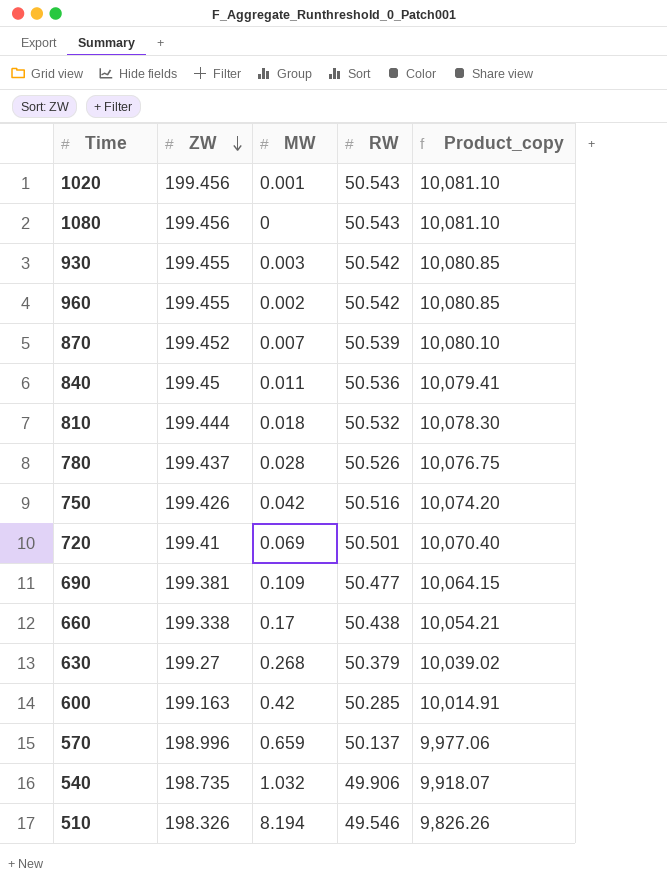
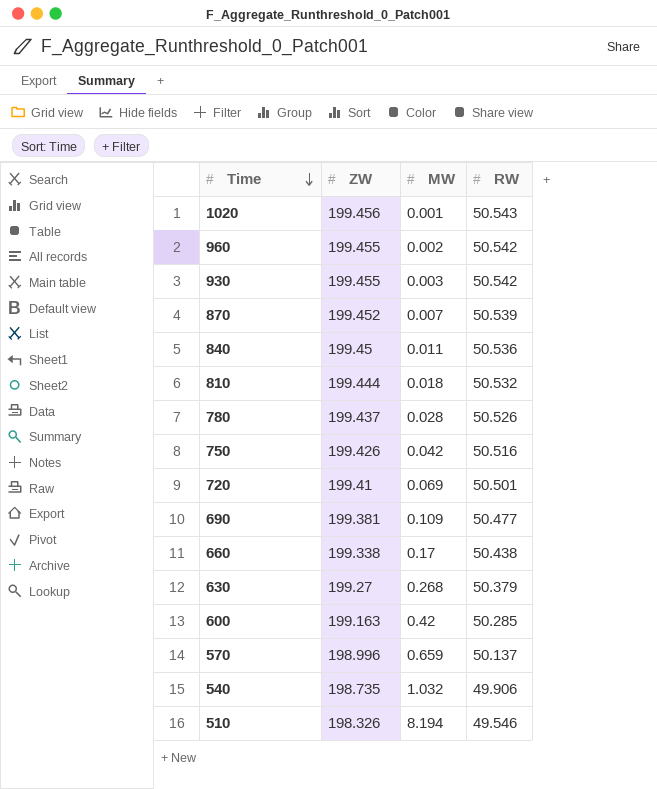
row order: ZW descending -> Time descending
column Product_copy | formula: [ZW] * [RW] -> none
row 1080: 199.456 | 0 | 50.543 | 10,081.10 -> none

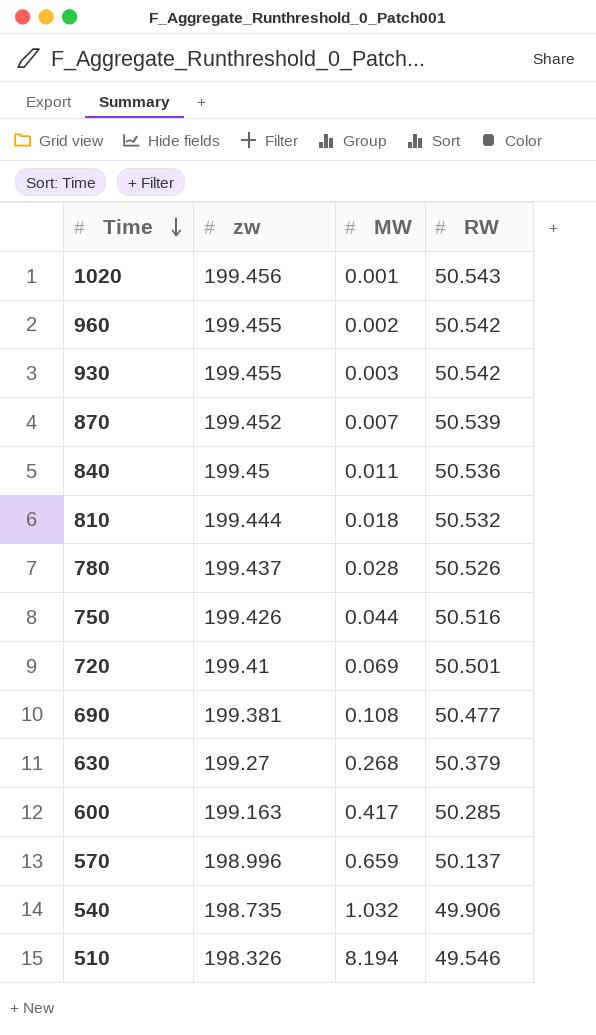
column name: ZW -> zw
row 660: 199.338 | 0.17 | 50.438 -> none
750 | MW: 0.042 -> 0.044
690 | MW: 0.109 -> 0.108
600 | MW: 0.42 -> 0.417

